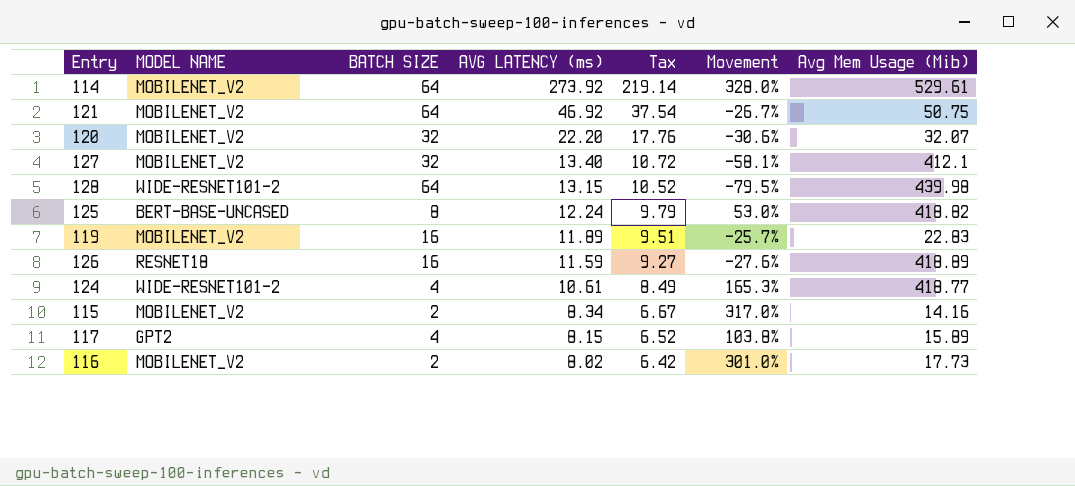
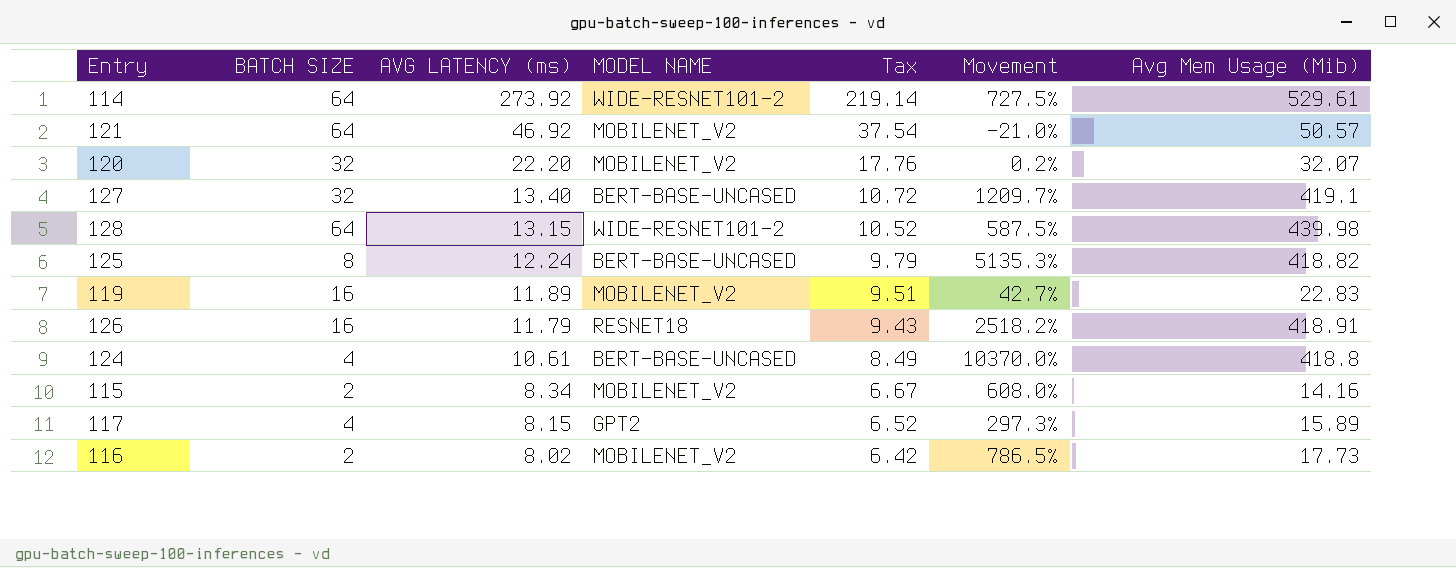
column MODEL NAME | position: 2 -> 4
column Movement | formula: ([AVG LATENCY (ms)] - [BATCH SIZE]) / [BATCH SIZE] -> ([Avg Mem Usage (Mib)] - [BATCH SIZE]) / [BATCH SIZE]
114 | MODEL NAME: MOBILENET_V2 -> WIDE-RESNET101-2
121 | Avg Mem Usage (Mib): 50.75 -> 50.57
127 | MODEL NAME: MOBILENET_V2 -> BERT-BASE-UNCASED
127 | Avg Mem Usage (Mib): 412.1 -> 419.1
126 | AVG LATENCY (ms): 11.59 -> 11.79
126 | Tax: 9.27 -> 9.43
126 | Avg Mem Usage (Mib): 418.89 -> 418.91
124 | MODEL NAME: WIDE-RESNET101-2 -> BERT-BASE-UNCASED
124 | Avg Mem Usage (Mib): 418.77 -> 418.8

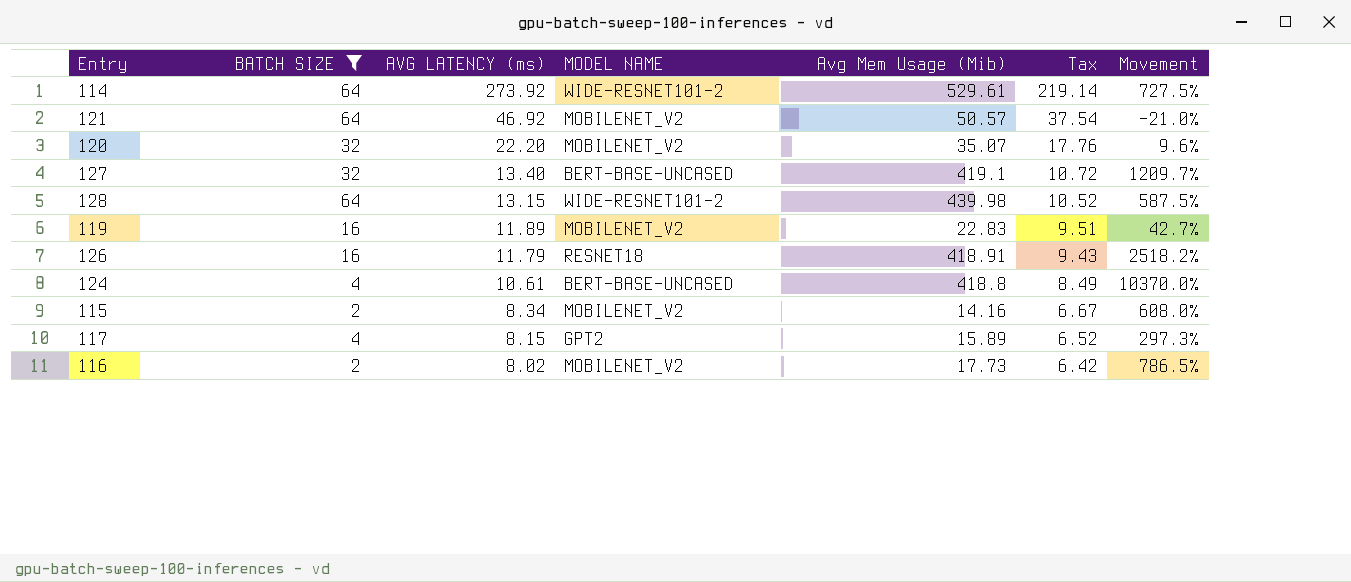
filter: none -> BATCH SIZE != 8
column Avg Mem Usage (Mib) | position: 7 -> 5
120 | Avg Mem Usage (Mib): 32.07 -> 35.07
120 | Movement: 0.2% -> 9.6%

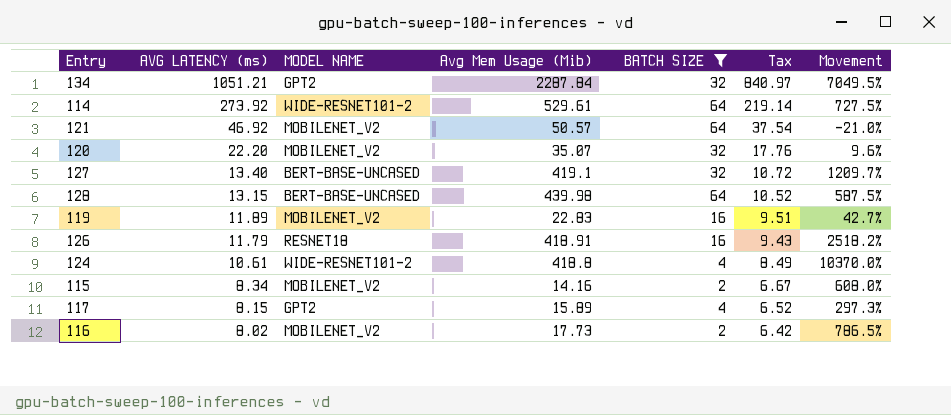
column BATCH SIZE | position: 2 -> 5
row 134: none -> 1051.21 | GPT2 | 2287.84 | 32 | 840.97 | 7049.5%
128 | MODEL NAME: WIDE-RESNET101-2 -> BERT-BASE-UNCASED
124 | MODEL NAME: BERT-BASE-UNCASED -> WIDE-RESNET101-2

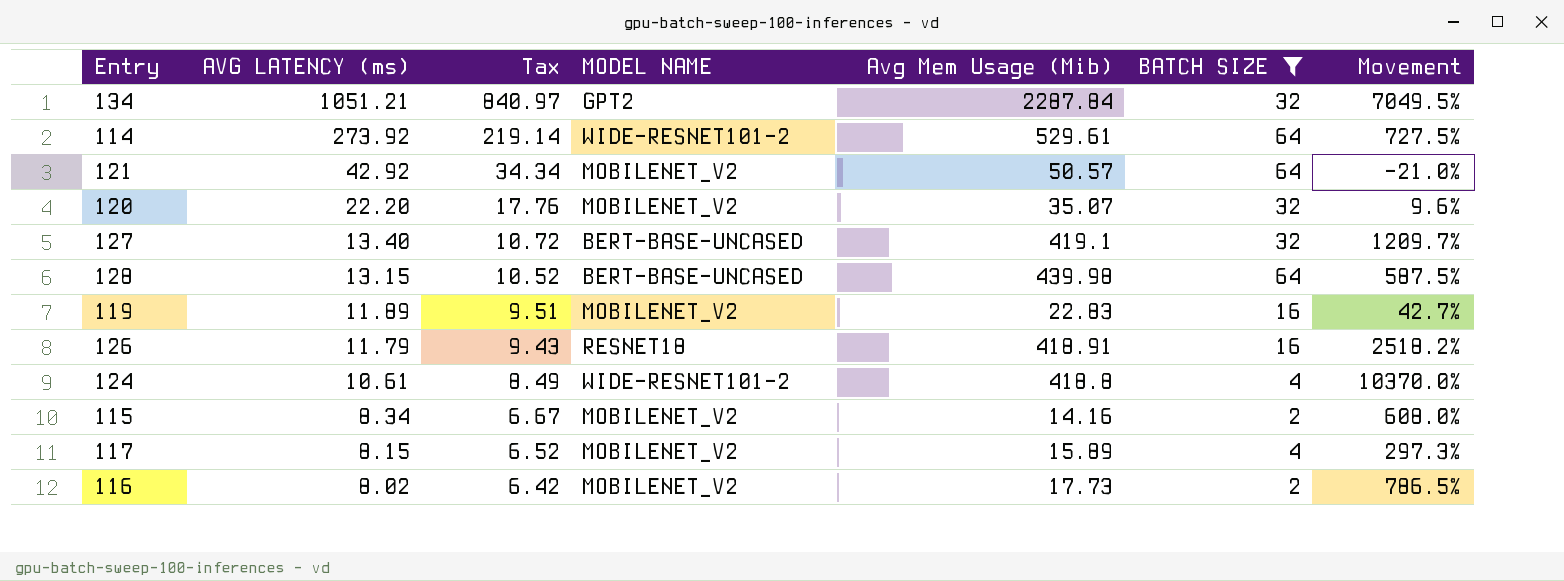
column Tax | position: 6 -> 3
121 | AVG LATENCY (ms): 46.92 -> 42.92
121 | Tax: 37.54 -> 34.34
117 | MODEL NAME: GPT2 -> MOBILENET_V2

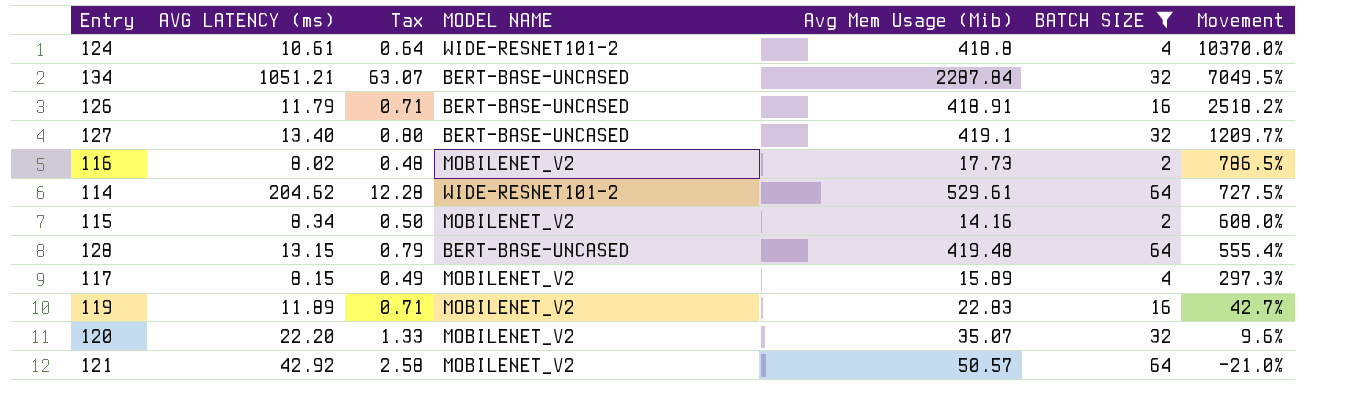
row order: AVG LATENCY (ms) descending -> Movement descending
column Tax | formula: [AVG LATENCY (ms)] * 0.8 -> [AVG LATENCY (ms)] * 0.06
134 | MODEL NAME: GPT2 -> BERT-BASE-UNCASED
126 | MODEL NAME: RESNET18 -> BERT-BASE-UNCASED
114 | AVG LATENCY (ms): 273.92 -> 204.62
128 | Avg Mem Usage (Mib): 439.98 -> 419.48
128 | Movement: 587.5% -> 555.4%

